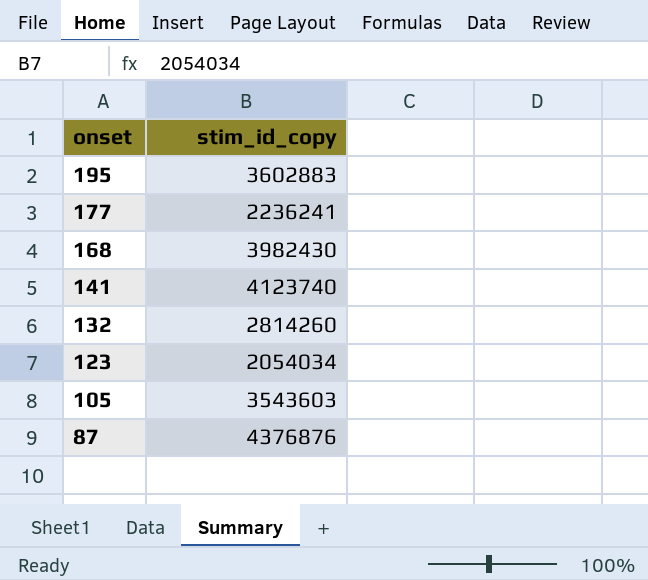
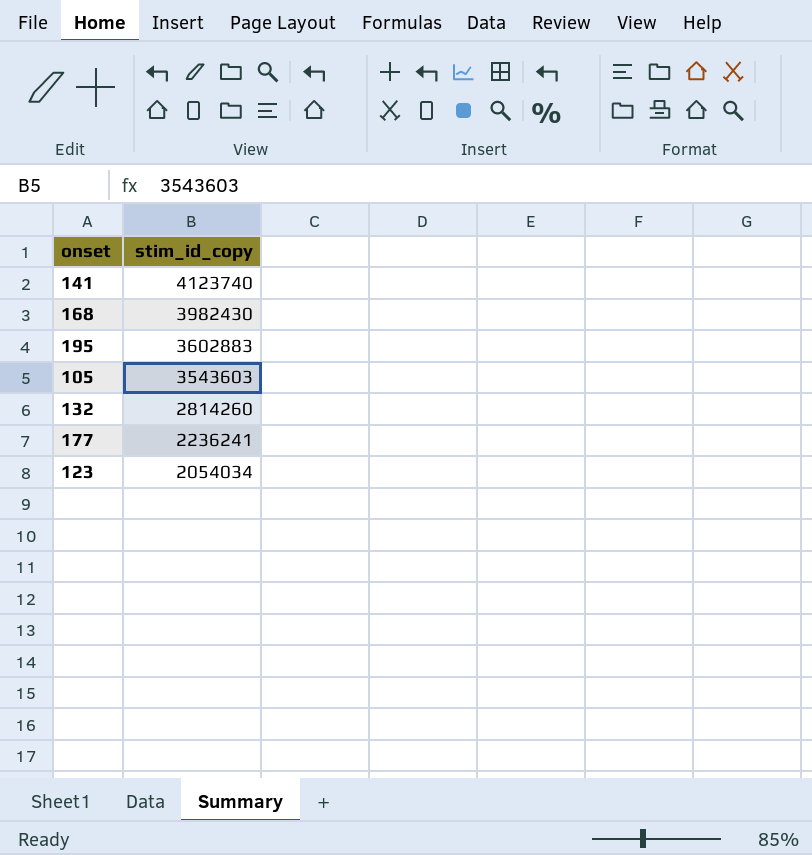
row order: onset descending -> stim_id_copy descending
row 87: 4376876 -> none

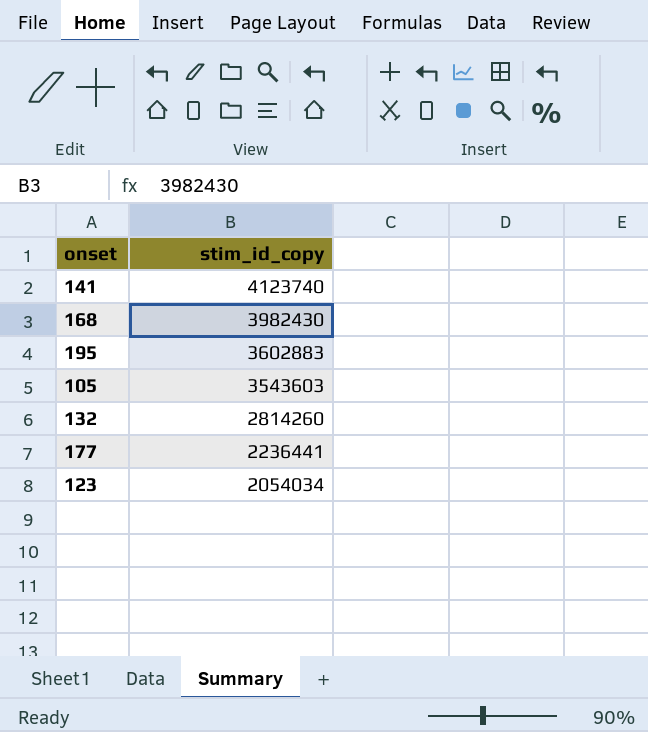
177 | stim_id_copy: 2236241 -> 2236441

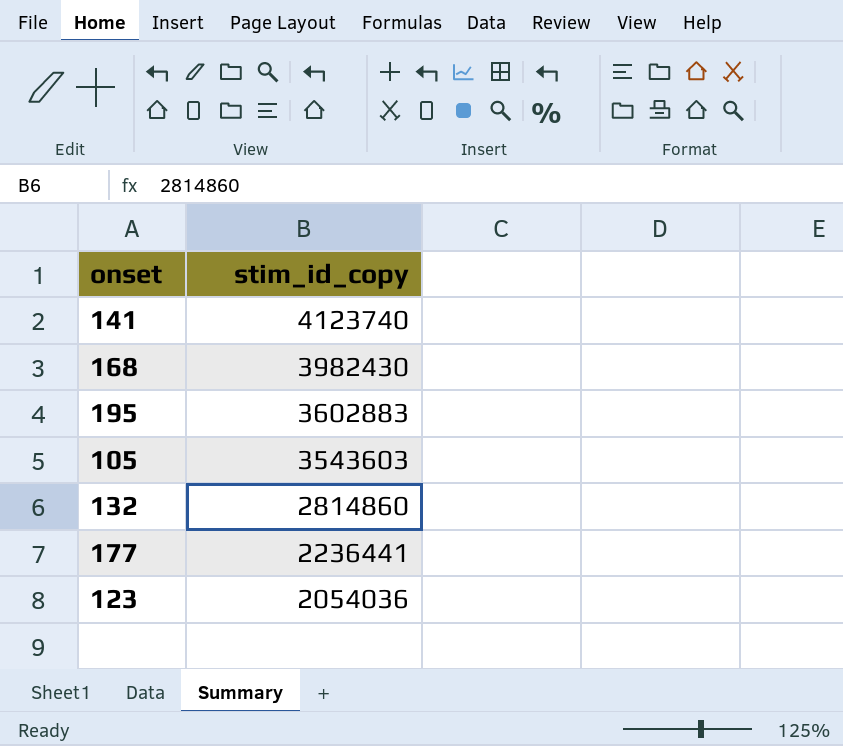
132 | stim_id_copy: 2814260 -> 2814860
123 | stim_id_copy: 2054034 -> 2054036

